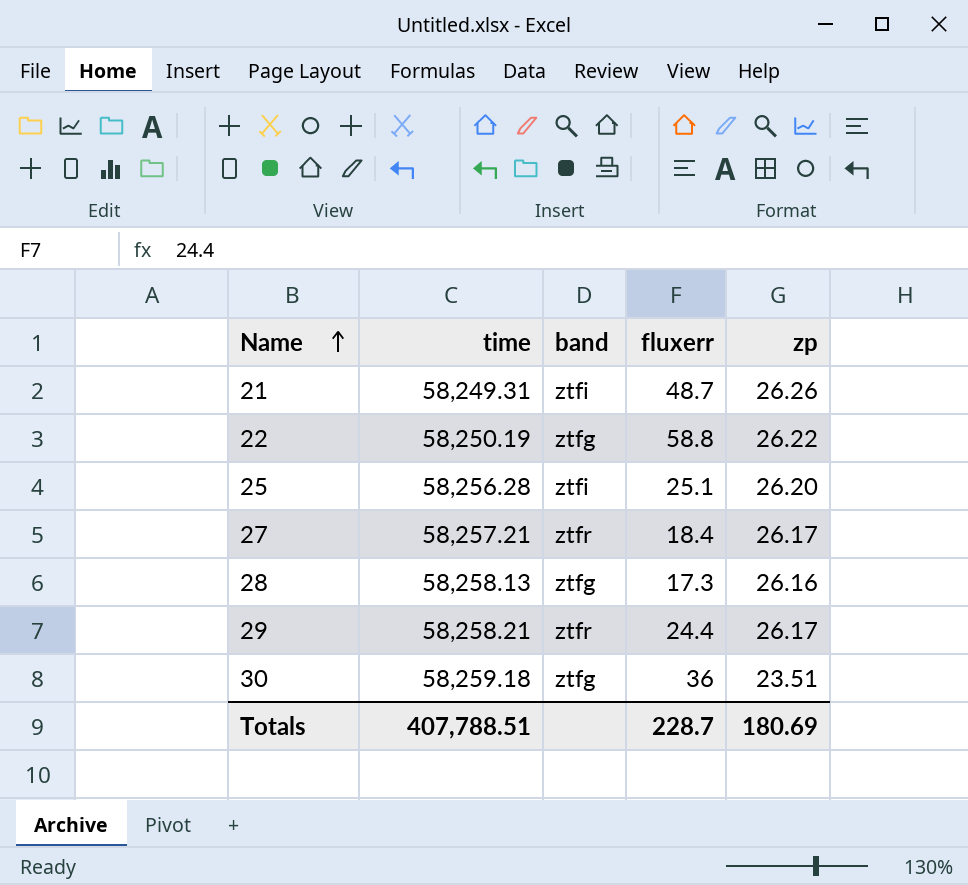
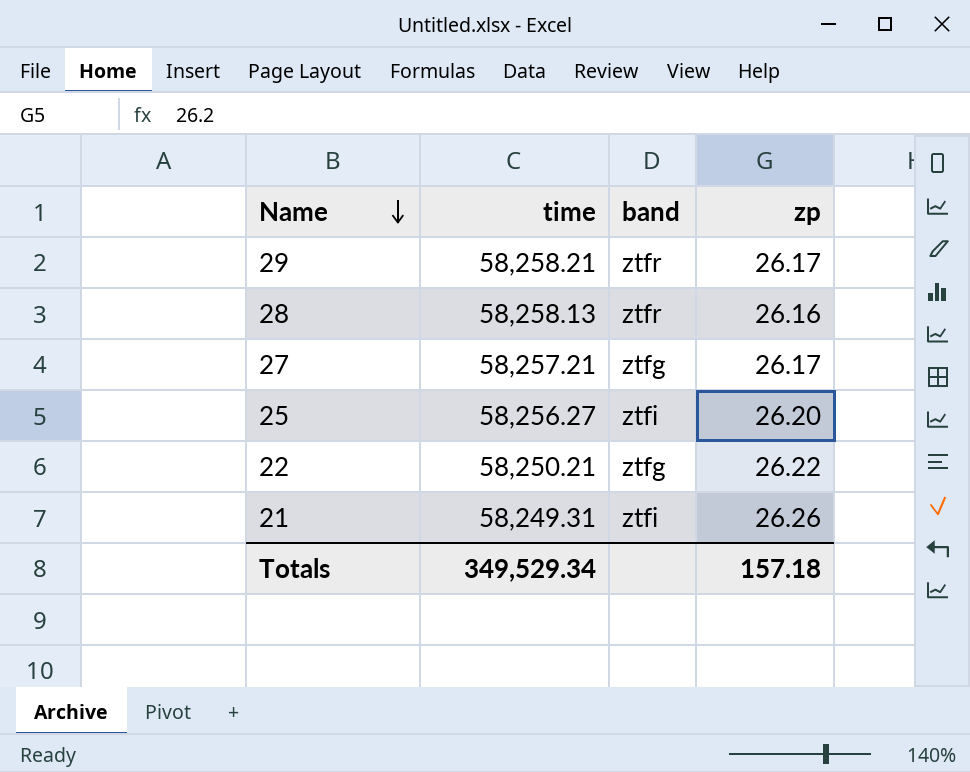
row order: Name ascending -> Name descending
column fluxerr | position: 4 -> none
row 30: 58,259.18 | ztfg | 36 | 23.51 -> none
28 | band: ztfg -> ztfr
27 | band: ztfr -> ztfg
25 | time: 58,256.28 -> 58,256.27
22 | time: 58,250.19 -> 58,250.21
Totals | time: 407,788.51 -> 349,529.34
Totals | zp: 180.69 -> 157.18

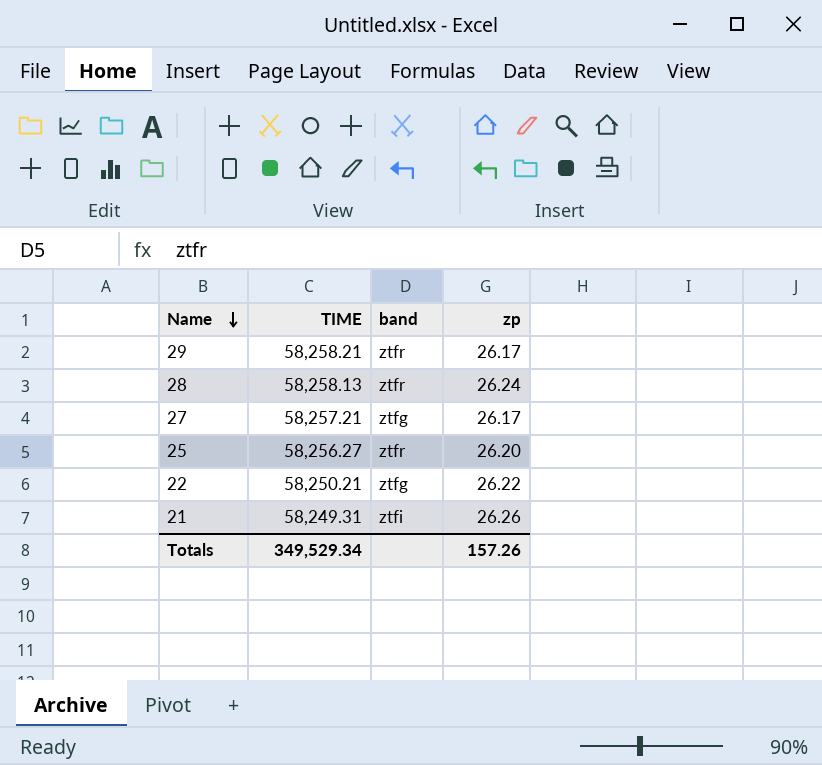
column name: time -> TIME
28 | zp: 26.16 -> 26.24
25 | band: ztfi -> ztfr
Totals | zp: 157.18 -> 157.26

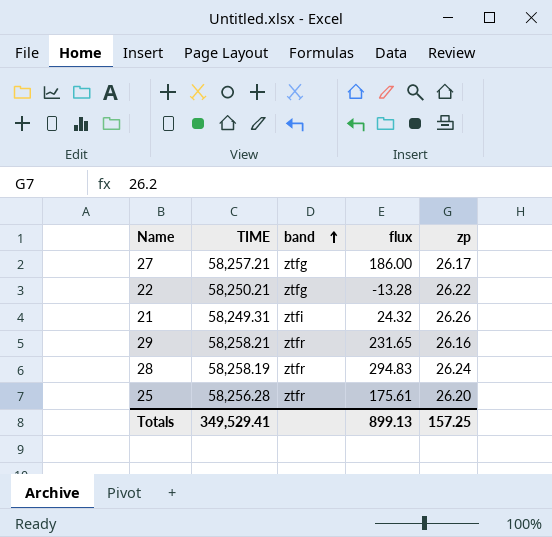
row order: Name descending -> band ascending
column flux | position: none -> 4
29 | zp: 26.17 -> 26.16
28 | TIME: 58,258.13 -> 58,258.19
25 | TIME: 58,256.27 -> 58,256.28
Totals | TIME: 349,529.34 -> 349,529.41
Totals | zp: 157.26 -> 157.25

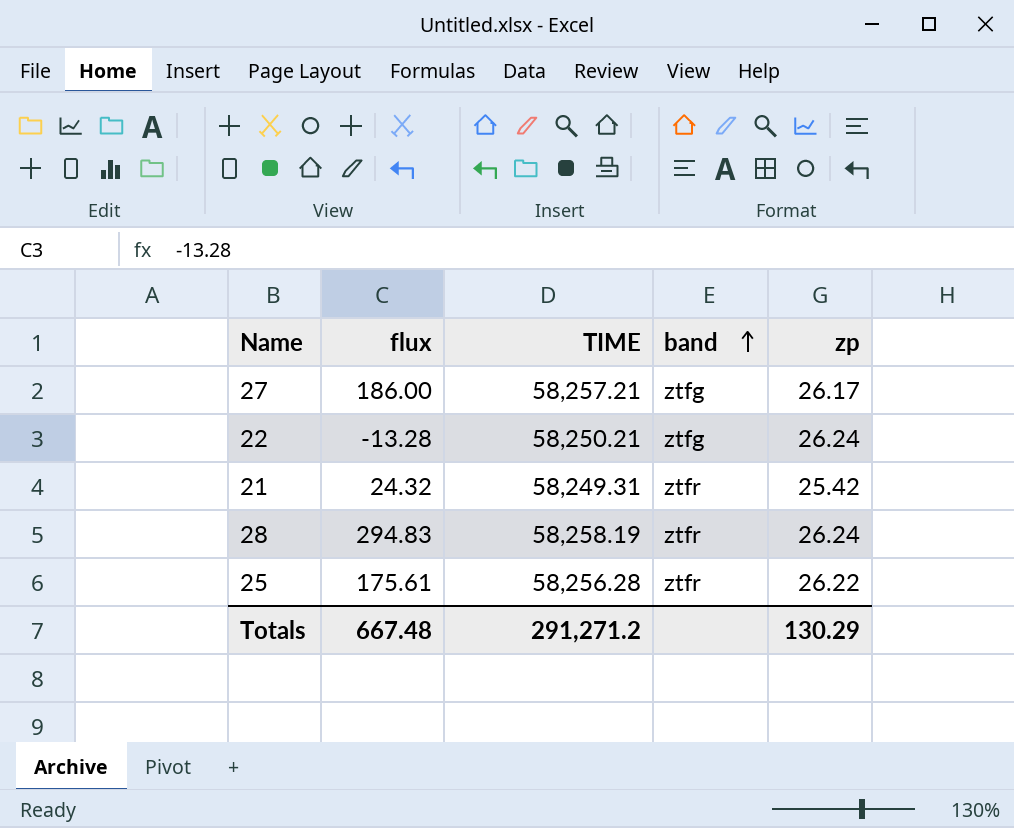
column flux | position: 4 -> 2
row 29: 58,258.21 | ztfr | 231.65 | 26.16 -> none
22 | zp: 26.22 -> 26.24
21 | band: ztfi -> ztfr
21 | zp: 26.26 -> 25.42
25 | zp: 26.20 -> 26.22
Totals | flux: 899.13 -> 667.48
Totals | TIME: 349,529.41 -> 291,271.2
Totals | zp: 157.25 -> 130.29

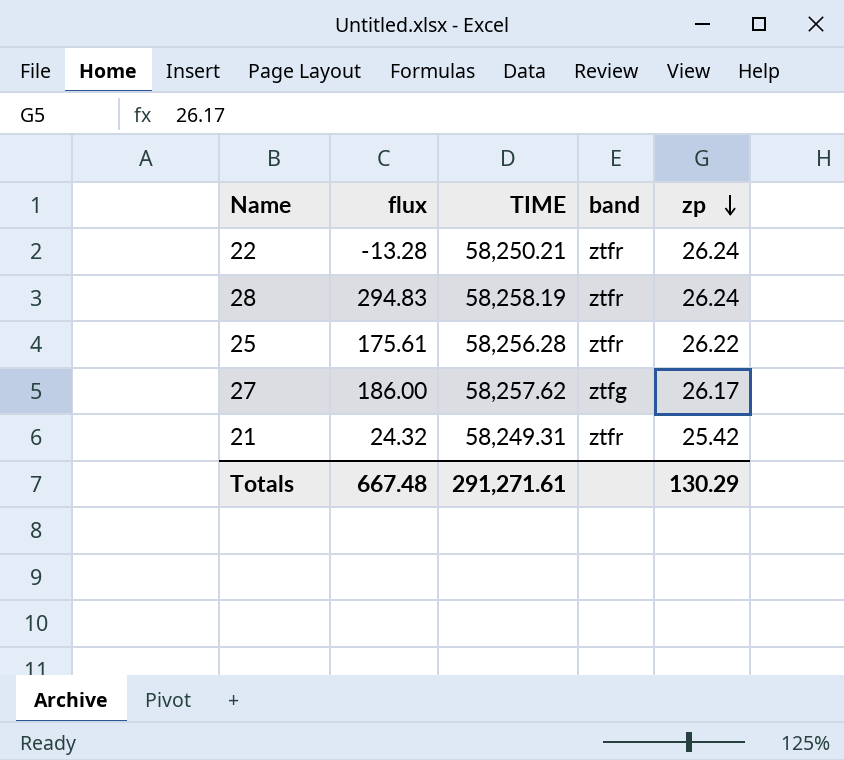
row order: band ascending -> zp descending
22 | band: ztfg -> ztfr
27 | TIME: 58,257.21 -> 58,257.62
Totals | TIME: 291,271.2 -> 291,271.61

